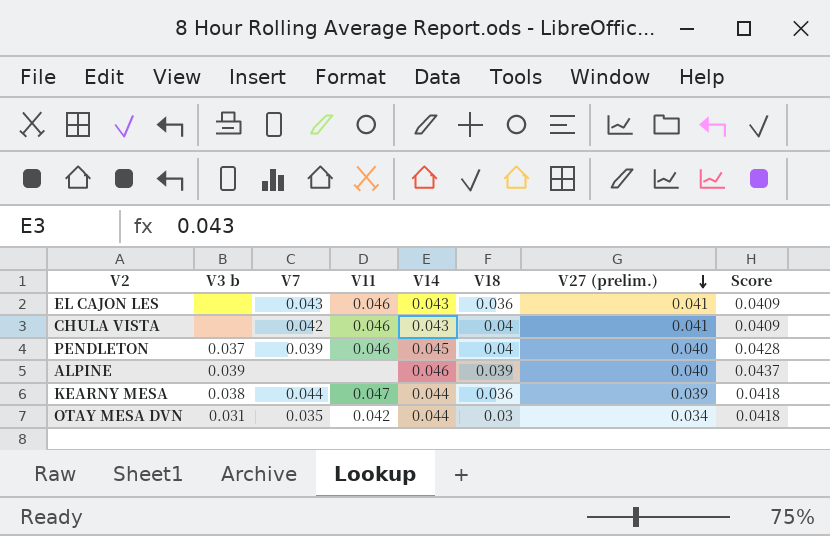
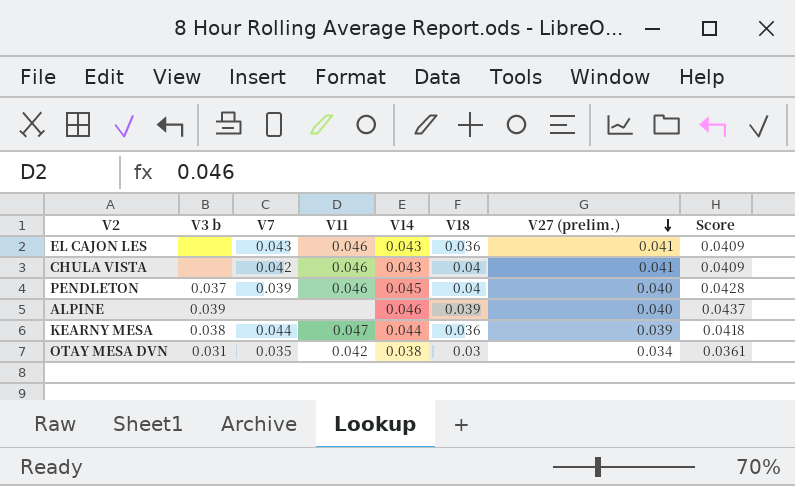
OTAY MESA DVN | V14: 0.044 -> 0.038
OTAY MESA DVN | Score: 0.0418 -> 0.0361

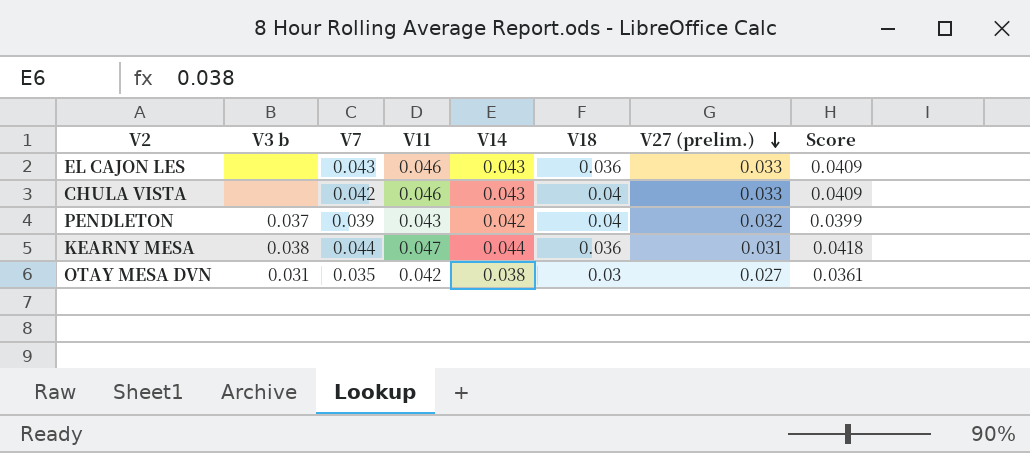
row ALPINE: 0.039 | none | none | 0.046 | 0.039 | 0.040 | 0.0437 -> none
EL CAJON LES | V27 (prelim.): 0.041 -> 0.033
CHULA VISTA | V27 (prelim.): 0.041 -> 0.033
PENDLETON | V11: 0.046 -> 0.043
PENDLETON | V14: 0.045 -> 0.042
PENDLETON | V27 (prelim.): 0.040 -> 0.032
PENDLETON | Score: 0.0428 -> 0.0399
KEARNY MESA | V27 (prelim.): 0.039 -> 0.031
OTAY MESA DVN | V27 (prelim.): 0.034 -> 0.027

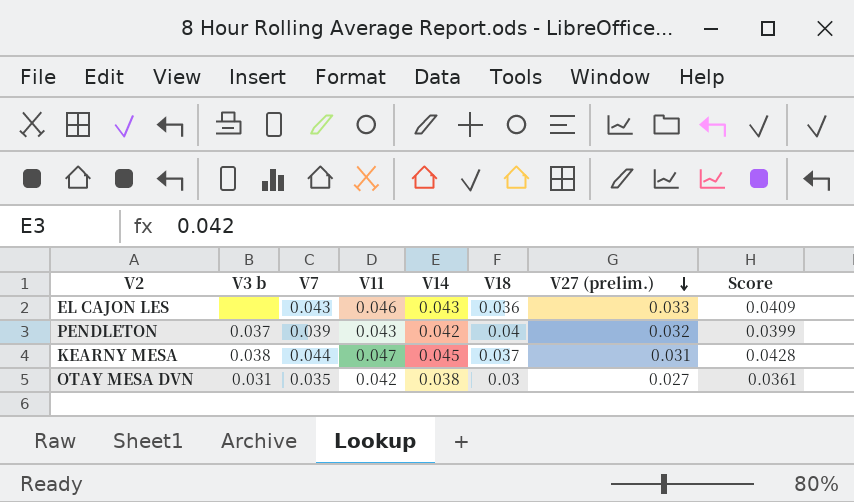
row CHULA VISTA: none | 0.042 | 0.046 | 0.043 | 0.04 | 0.033 | 0.0409 -> none
KEARNY MESA | V14: 0.044 -> 0.045
KEARNY MESA | V18: 0.036 -> 0.037
KEARNY MESA | Score: 0.0418 -> 0.0428

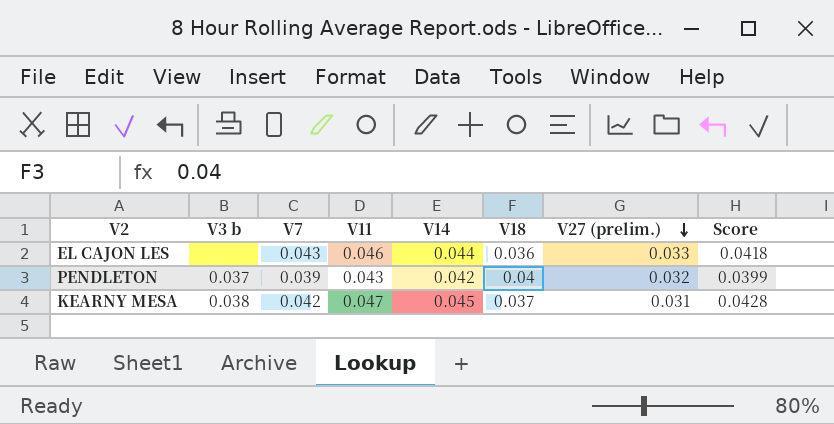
row OTAY MESA DVN: 0.031 | 0.035 | 0.042 | 0.038 | 0.03 | 0.027 | 0.0361 -> none
EL CAJON LES | V14: 0.043 -> 0.044
EL CAJON LES | Score: 0.0409 -> 0.0418
KEARNY MESA | V7: 0.044 -> 0.042

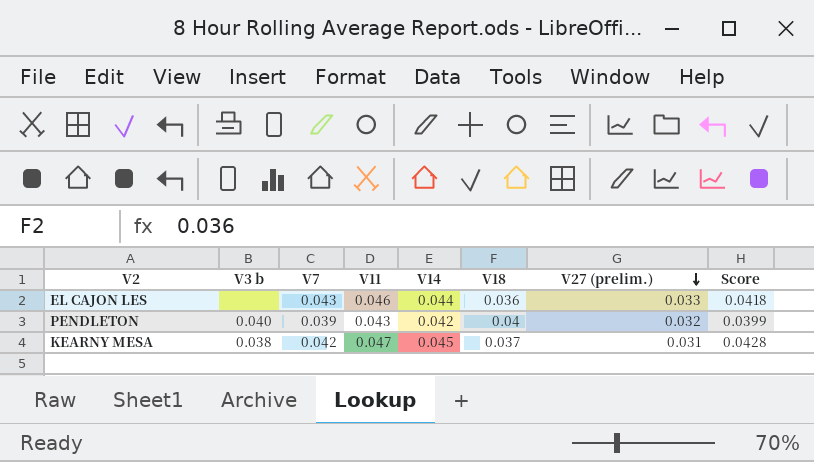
PENDLETON | V3 b: 0.037 -> 0.040

